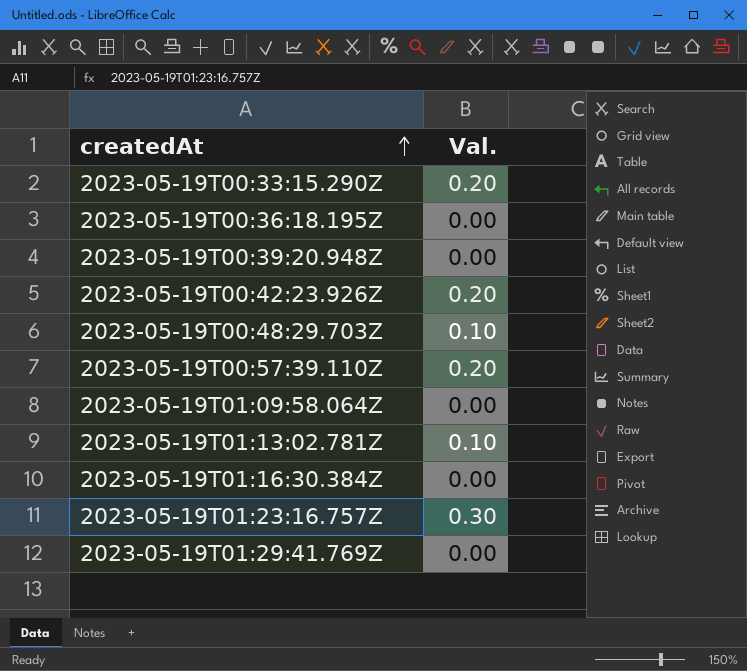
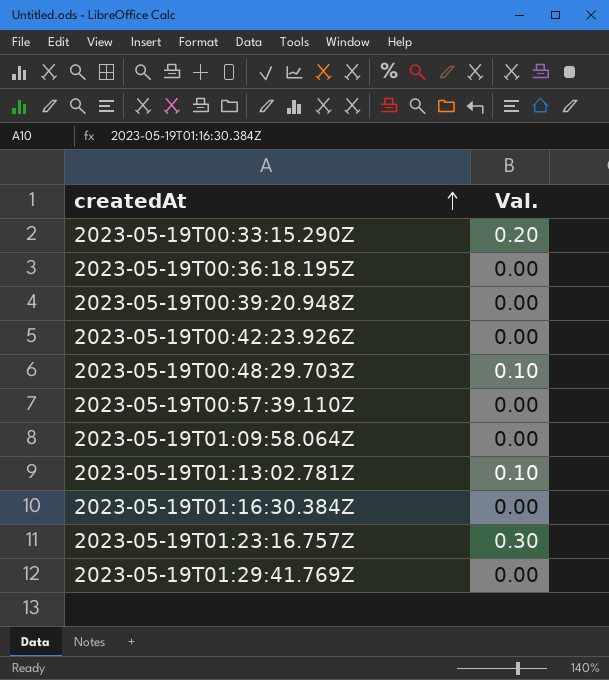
2023-05-19T00:42:23.926Z | Val.: 0.20 -> 0.00
2023-05-19T00:57:39.110Z | Val.: 0.20 -> 0.00

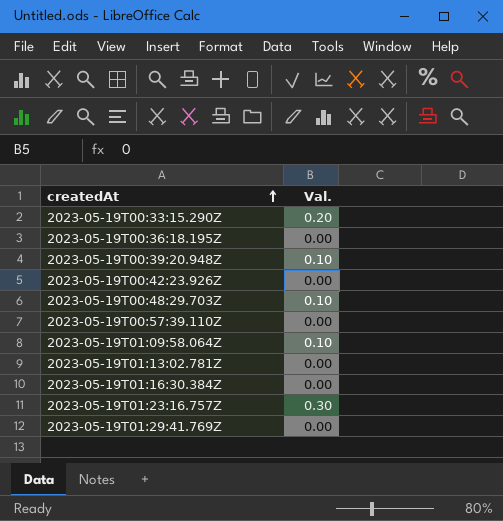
2023-05-19T00:39:20.948Z | Val.: 0.00 -> 0.10
2023-05-19T01:09:58.064Z | Val.: 0.00 -> 0.10
2023-05-19T01:13:02.781Z | Val.: 0.10 -> 0.00

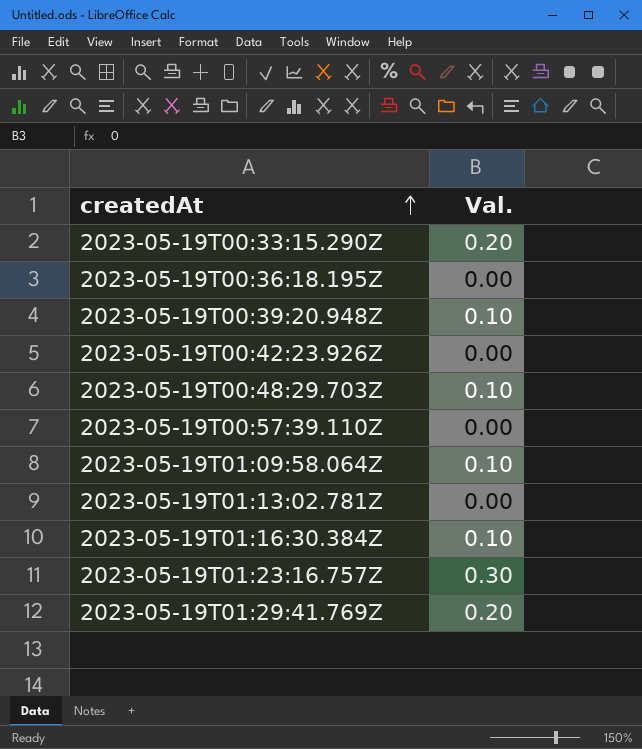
2023-05-19T01:16:30.384Z | Val.: 0.00 -> 0.10
2023-05-19T01:29:41.769Z | Val.: 0.00 -> 0.20

